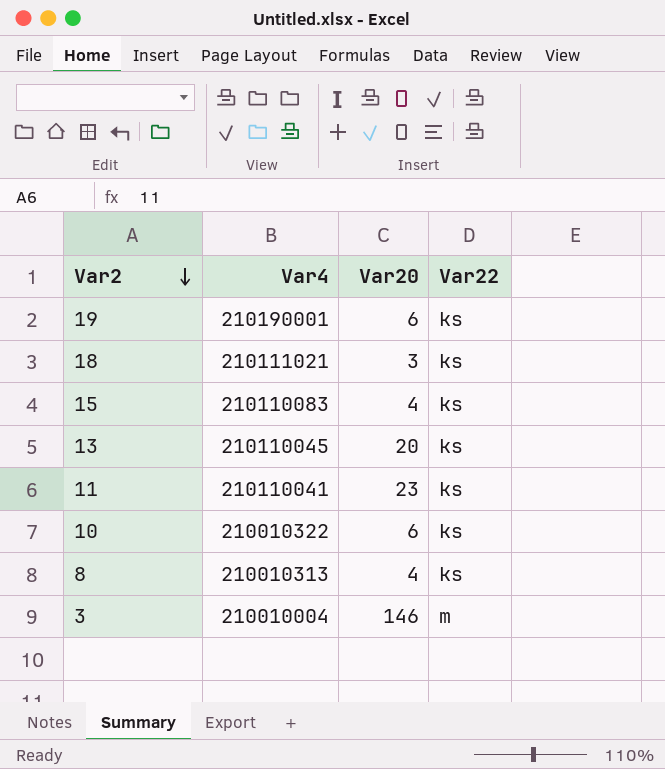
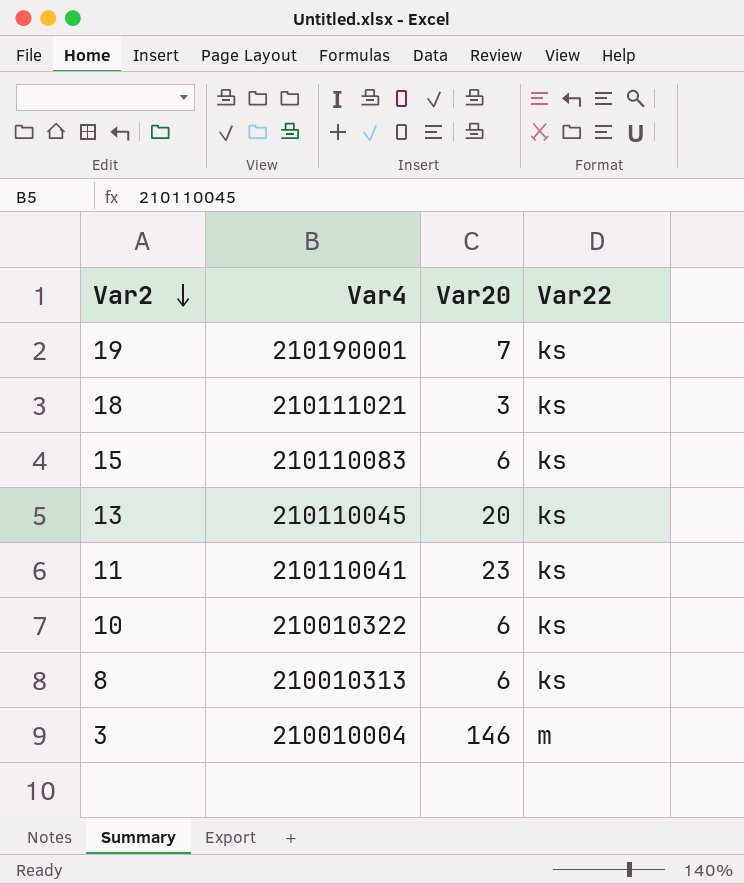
19 | Var20: 6 -> 7
15 | Var20: 4 -> 6
8 | Var20: 4 -> 6

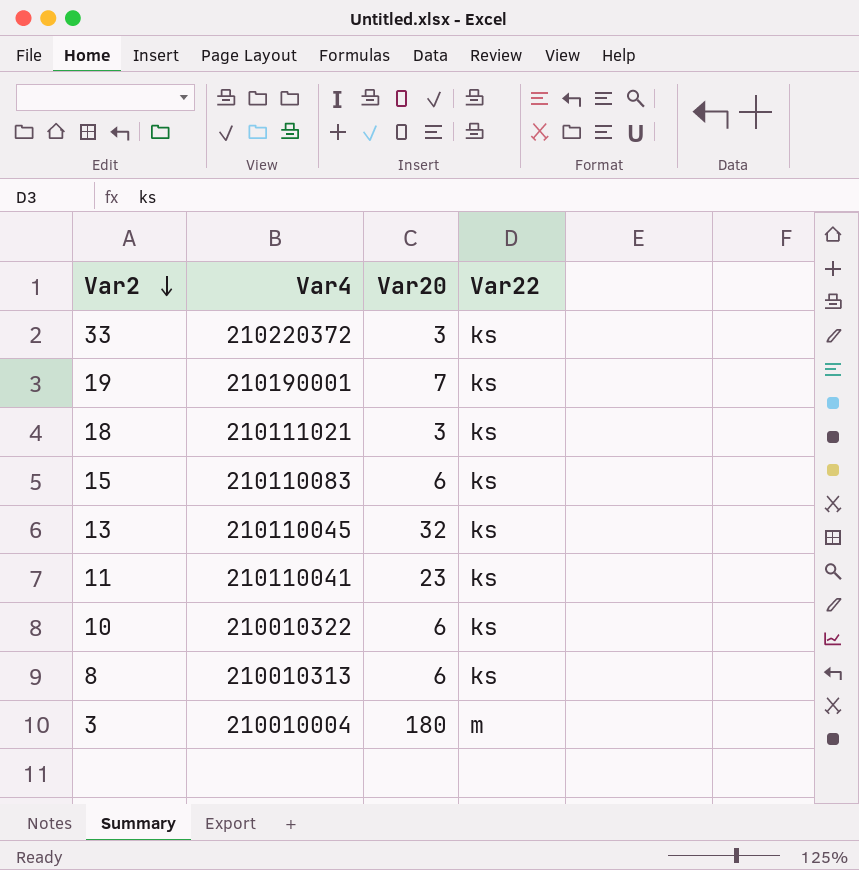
row 33: none -> 210220372 | 3 | ks
13 | Var20: 20 -> 32
3 | Var20: 146 -> 180

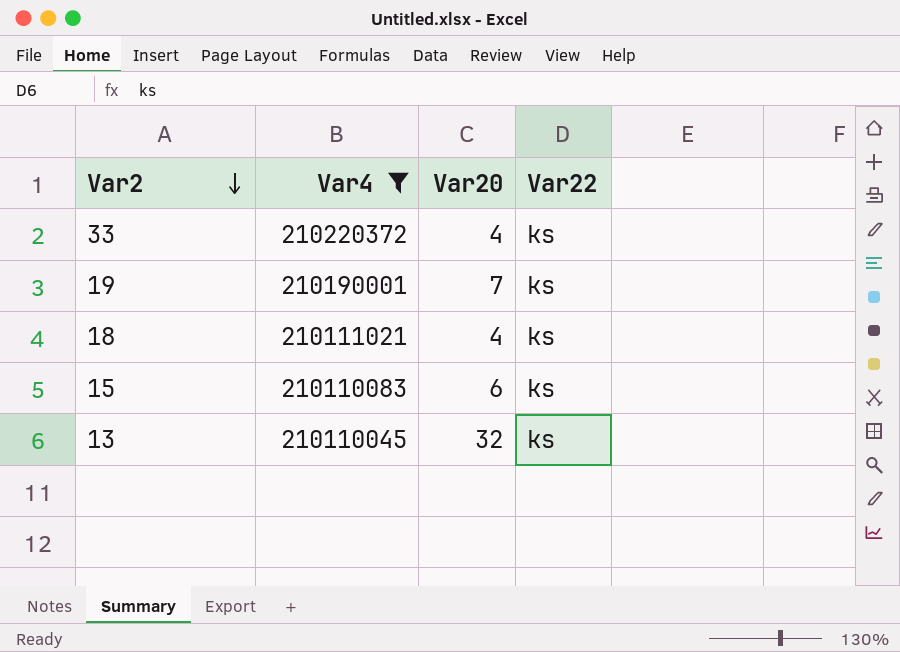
filter: none -> Var4 >= 210110045
33 | Var20: 3 -> 4
18 | Var20: 3 -> 4

